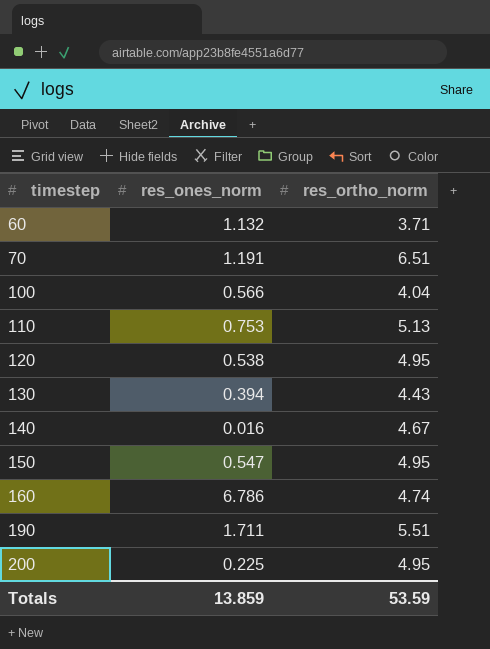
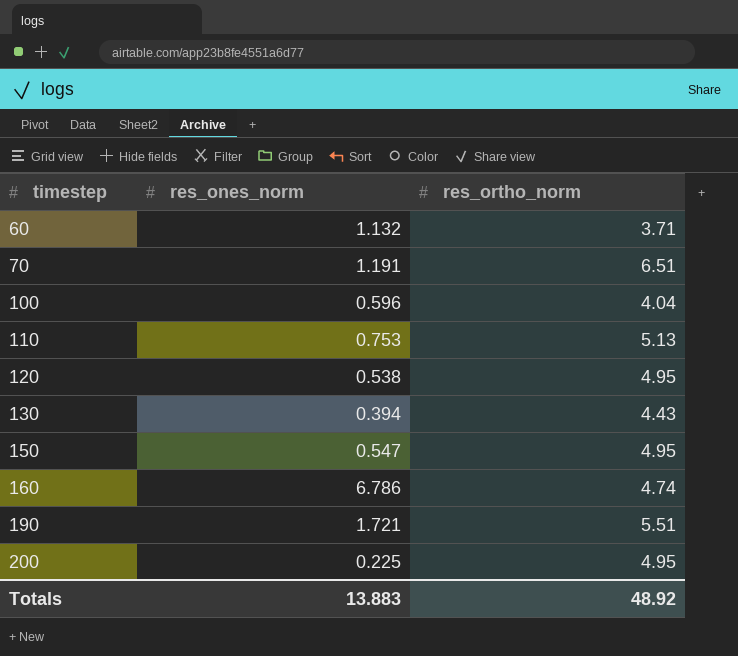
row 140: 0.016 | 4.67 -> none
100 | res_ones_norm: 0.566 -> 0.596
190 | res_ones_norm: 1.711 -> 1.721
Totals | res_ones_norm: 13.859 -> 13.883
Totals | res_ortho_norm: 53.59 -> 48.92

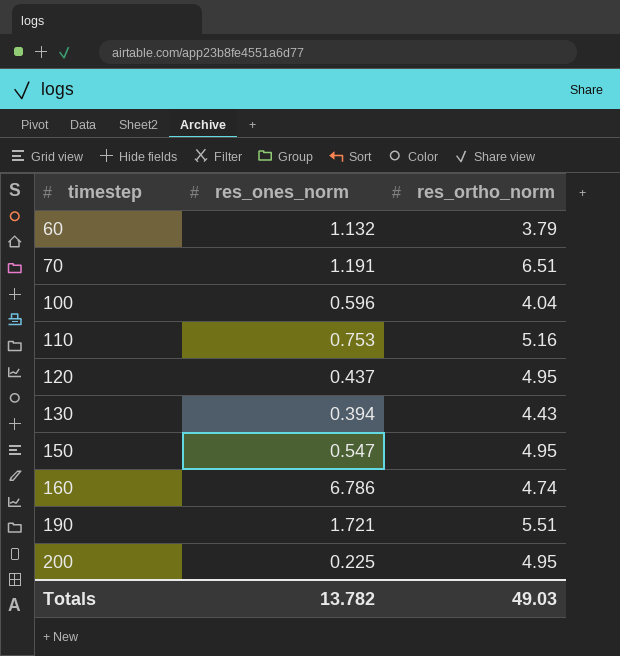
60 | res_ortho_norm: 3.71 -> 3.79
110 | res_ortho_norm: 5.13 -> 5.16
120 | res_ones_norm: 0.538 -> 0.437
Totals | res_ones_norm: 13.883 -> 13.782
Totals | res_ortho_norm: 48.92 -> 49.03

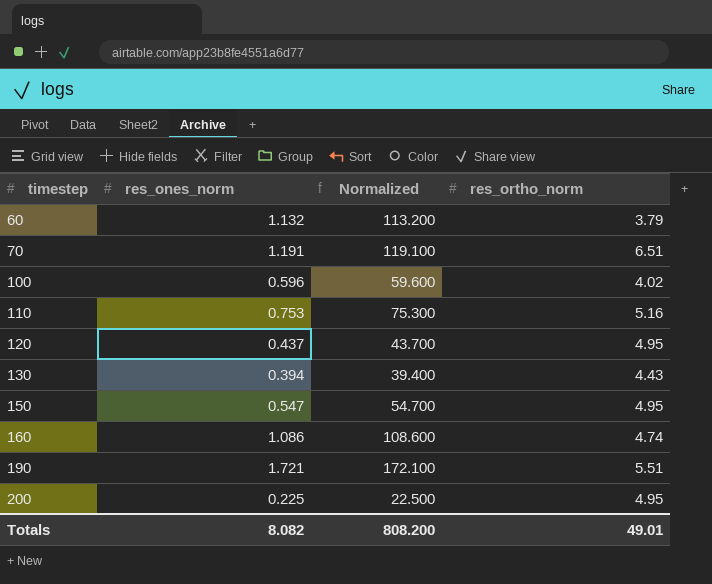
column Normalized | formula: none -> [res_ones_norm] * 100
100 | res_ortho_norm: 4.04 -> 4.02
160 | res_ones_norm: 6.786 -> 1.086
Totals | res_ones_norm: 13.782 -> 8.082
Totals | res_ortho_norm: 49.03 -> 49.01

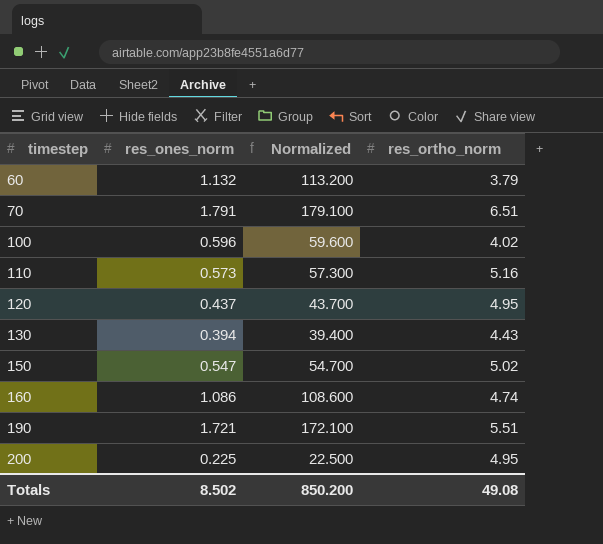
70 | res_ones_norm: 1.191 -> 1.791
70 | Normalized: 119.100 -> 179.100
110 | res_ones_norm: 0.753 -> 0.573
110 | Normalized: 75.300 -> 57.300
150 | res_ortho_norm: 4.95 -> 5.02
Totals | res_ones_norm: 8.082 -> 8.502
Totals | Normalized: 808.200 -> 850.200
Totals | res_ortho_norm: 49.01 -> 49.08

